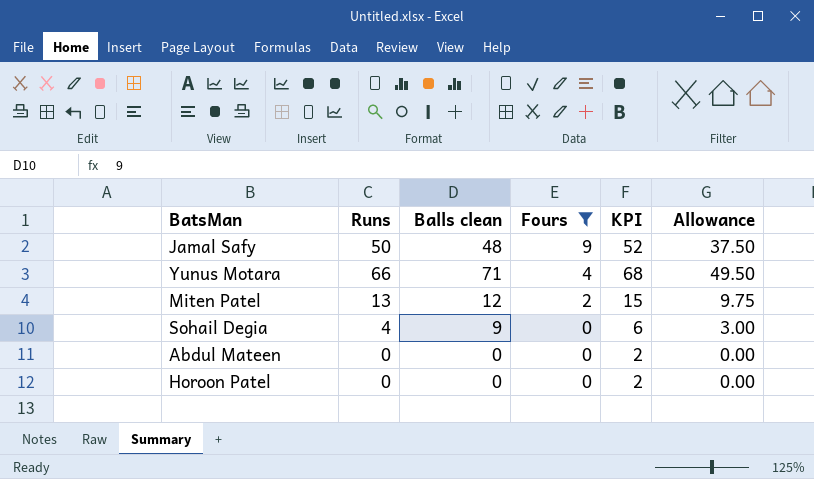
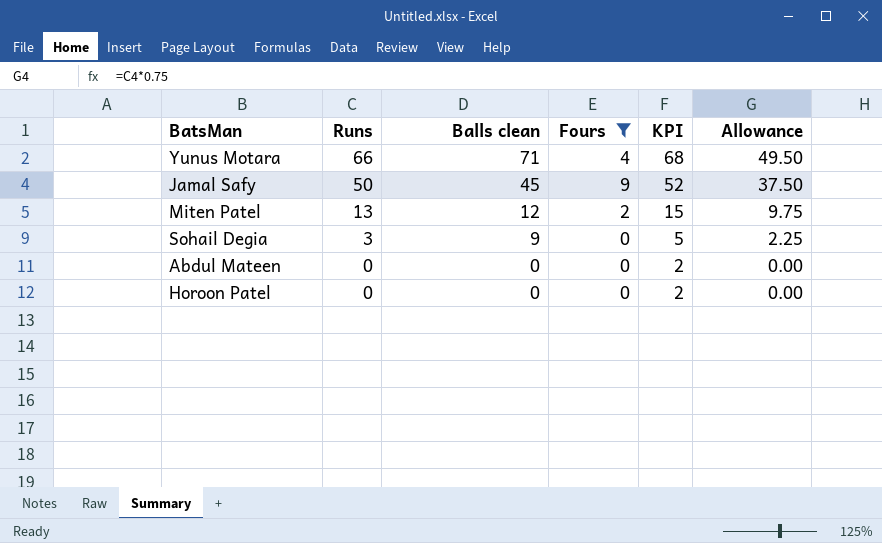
row order: Fours descending -> Runs descending
Jamal Safy | Balls clean: 48 -> 45
Sohail Degia | Runs: 4 -> 3
Sohail Degia | KPI: 6 -> 5
Sohail Degia | Allowance: 3.00 -> 2.25

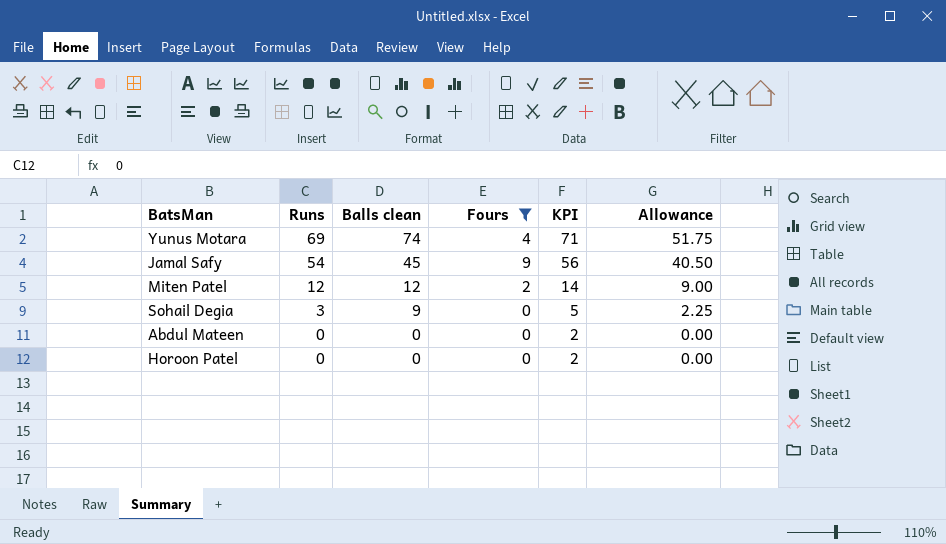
Yunus Motara | Runs: 66 -> 69
Yunus Motara | Balls clean: 71 -> 74
Yunus Motara | KPI: 68 -> 71
Yunus Motara | Allowance: 49.50 -> 51.75
Jamal Safy | Runs: 50 -> 54
Jamal Safy | KPI: 52 -> 56
Jamal Safy | Allowance: 37.50 -> 40.50
Miten Patel | Runs: 13 -> 12
Miten Patel | KPI: 15 -> 14
Miten Patel | Allowance: 9.75 -> 9.00

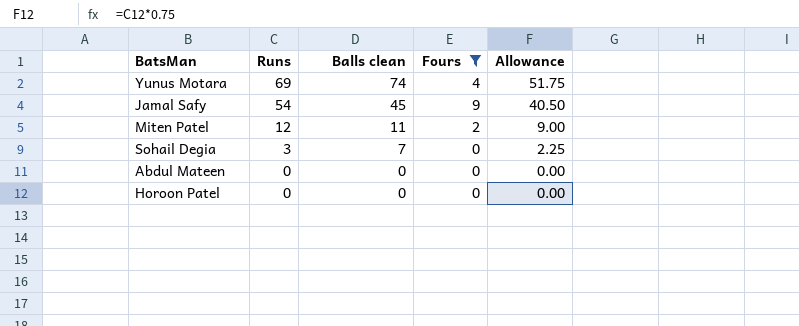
column KPI | formula: [Runs] + 2 -> none
Miten Patel | Balls clean: 12 -> 11
Sohail Degia | Balls clean: 9 -> 7

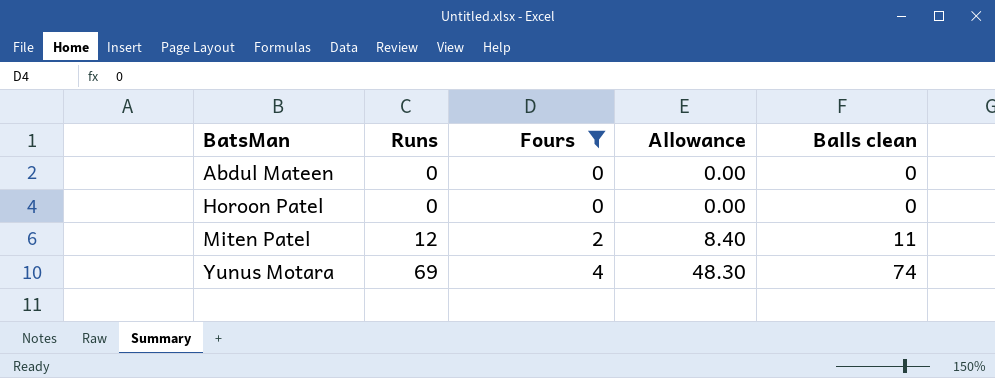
row order: Runs descending -> BatsMan ascending
column Allowance | formula: [Runs] * 0.75 -> [Runs] * 0.7
column Balls clean | position: 3 -> 5
row Jamal Safy: 54 | 45 | 9 | 40.50 -> none
row Sohail Degia: 3 | 7 | 0 | 2.25 -> none

